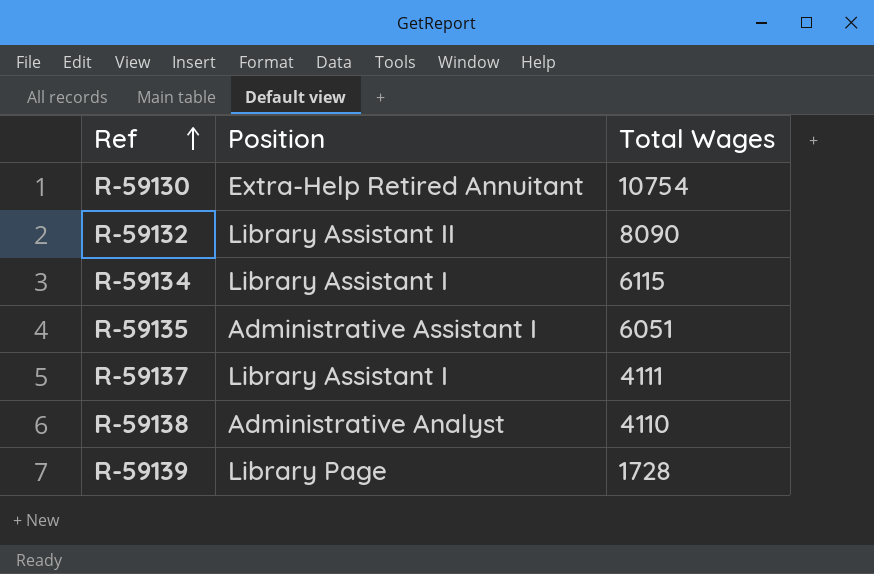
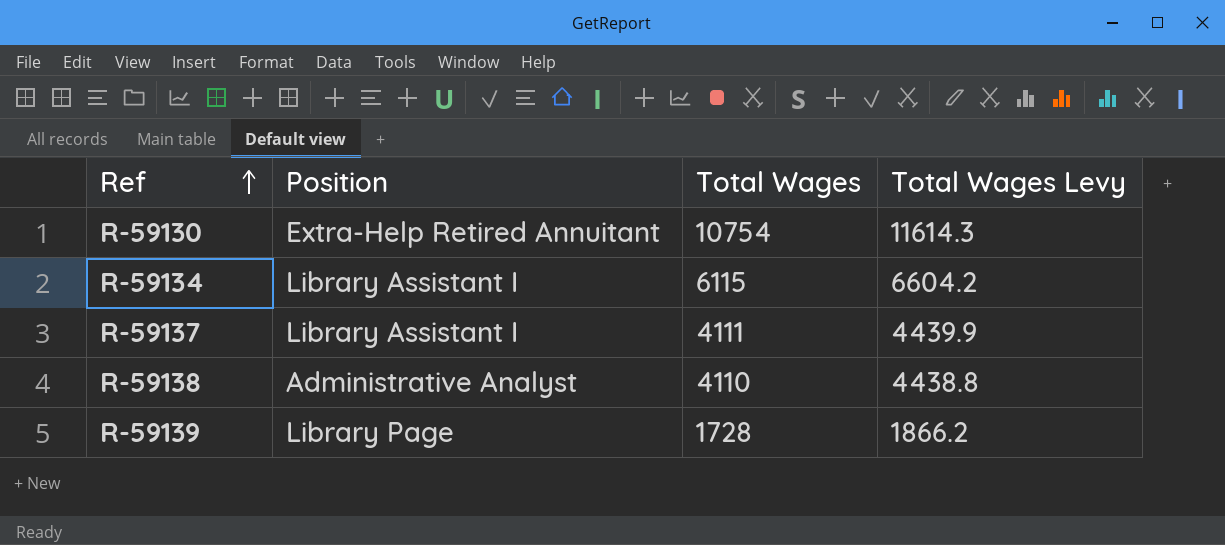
column Total Wages Levy | formula: none -> [Total Wages] * 1.08
row R-59132: Library Assistant II | 8090 -> none
row R-59135: Administrative Assistant I | 6051 -> none

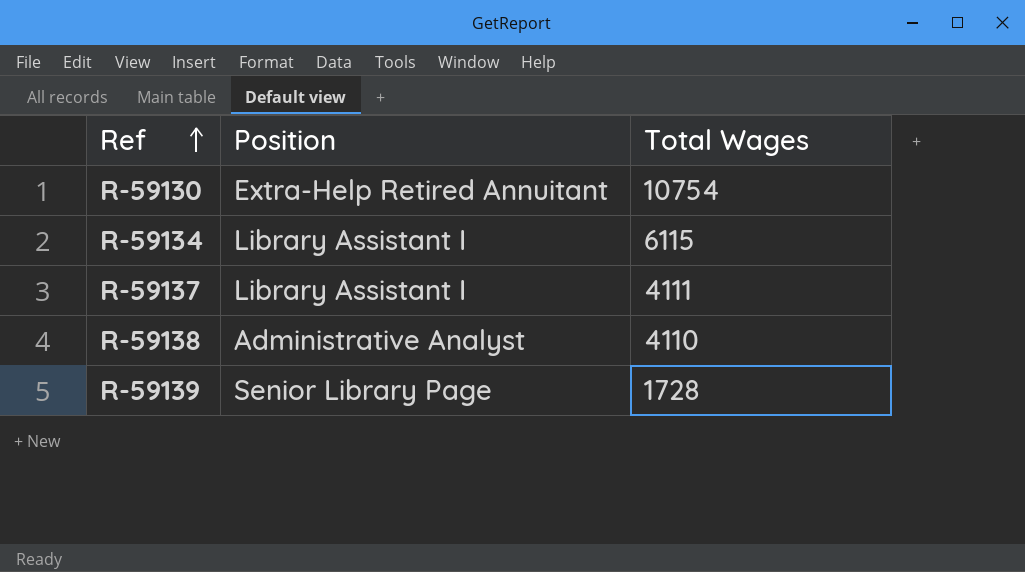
column Total Wages Levy | formula: [Total Wages] * 1.08 -> none
R-59139 | Position: Library Page -> Senior Library Page

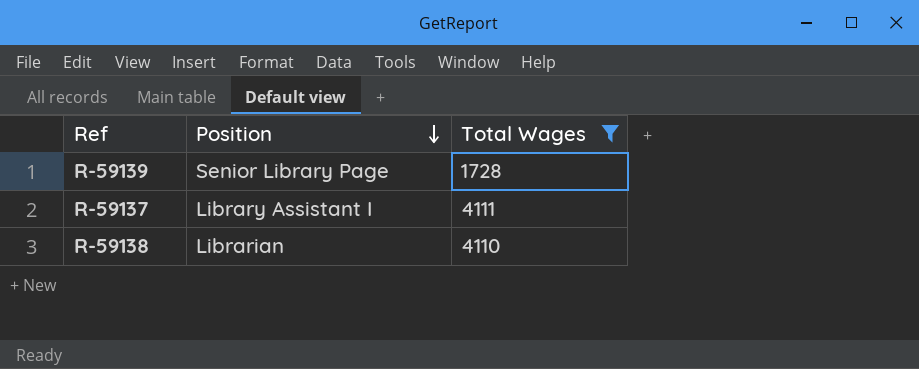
filter: none -> Total Wages <= 4111
row order: Ref ascending -> Position descending
R-59138 | Position: Administrative Analyst -> Librarian

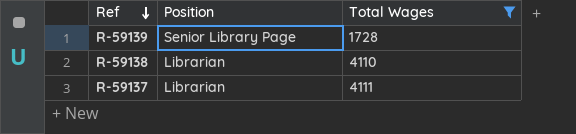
row order: Position descending -> Ref descending
R-59137 | Position: Library Assistant I -> Librarian

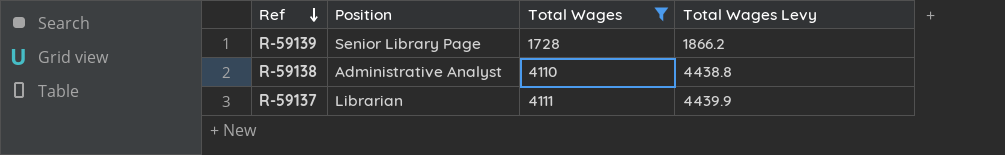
column Total Wages Levy | formula: none -> [Total Wages] * 1.08
R-59138 | Position: Librarian -> Administrative Analyst

